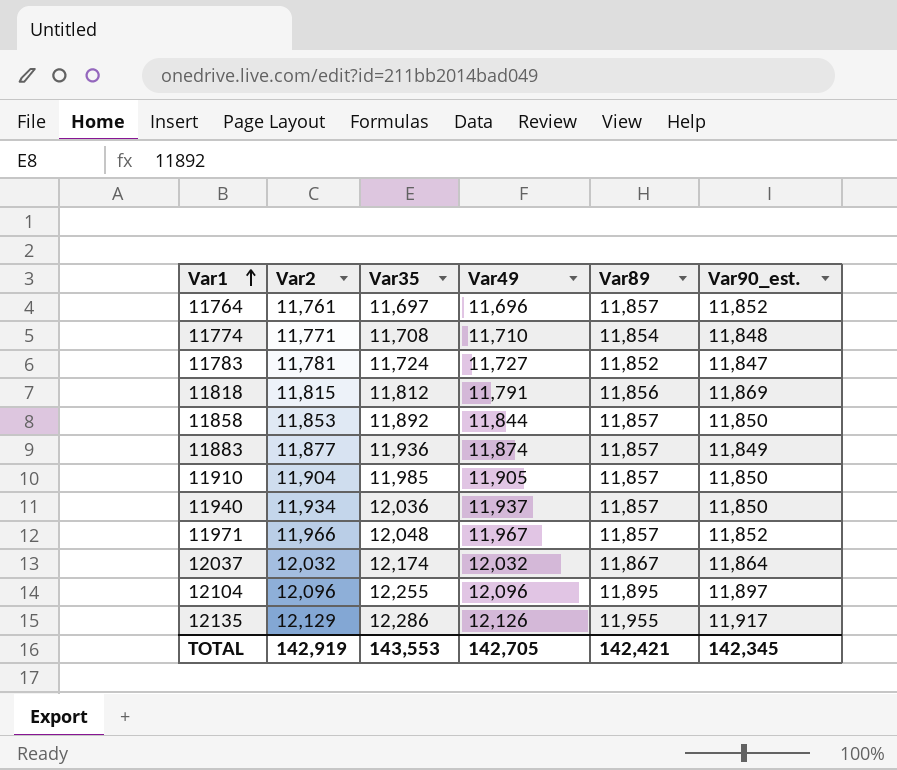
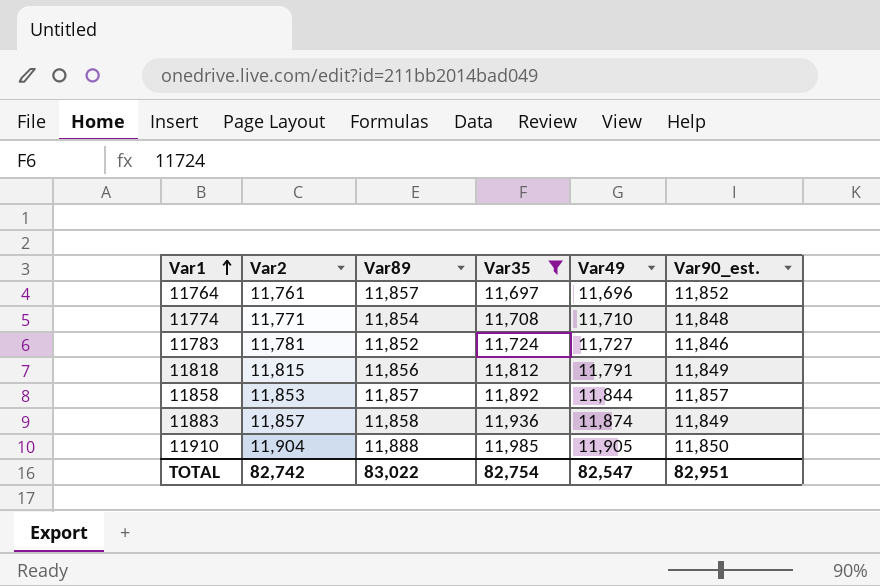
filter: none -> Var35 <= 11,985
column Var89 | position: 5 -> 3
11783 | Var90_est.: 11,847 -> 11,846
11818 | Var90_est.: 11,869 -> 11,849
11858 | Var90_est.: 11,850 -> 11,857
11883 | Var2: 11,877 -> 11,857
11883 | Var89: 11,857 -> 11,858
11910 | Var89: 11,857 -> 11,888
TOTAL | Var2: 142,919 -> 82,742
TOTAL | Var89: 142,421 -> 83,022
TOTAL | Var35: 143,553 -> 82,754
TOTAL | Var49: 142,705 -> 82,547
TOTAL | Var90_est.: 142,345 -> 82,951

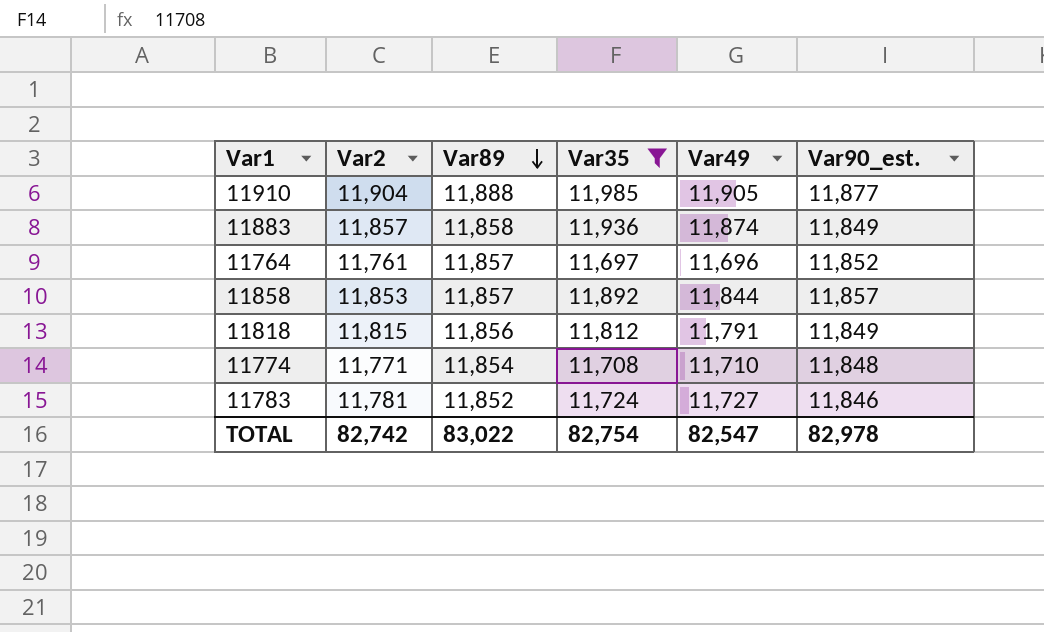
row order: Var1 ascending -> Var89 descending
11910 | Var90_est.: 11,850 -> 11,877
TOTAL | Var90_est.: 82,951 -> 82,978

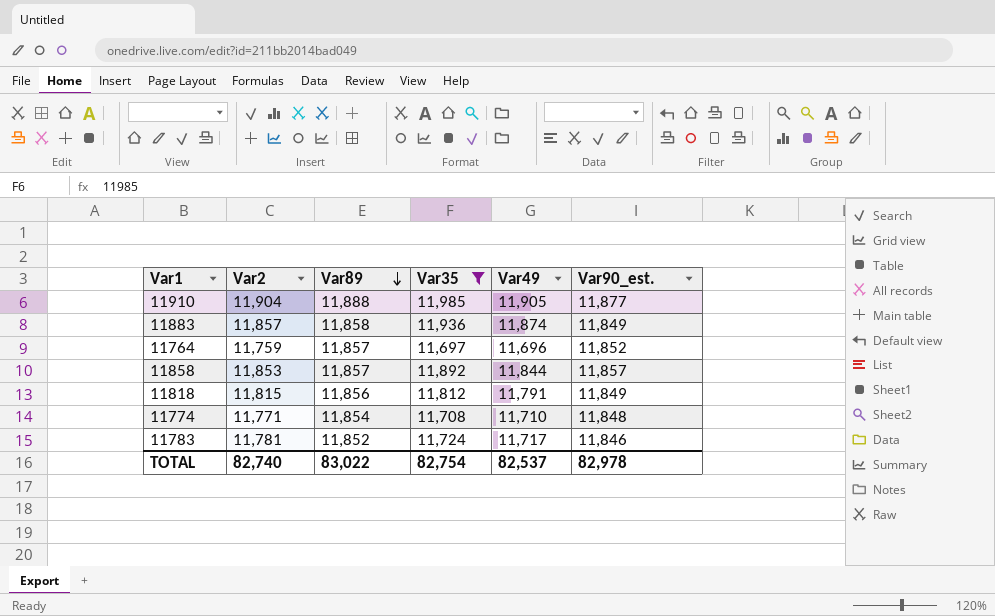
11764 | Var2: 11,761 -> 11,759
11783 | Var49: 11,727 -> 11,717
TOTAL | Var2: 82,742 -> 82,740
TOTAL | Var49: 82,547 -> 82,537

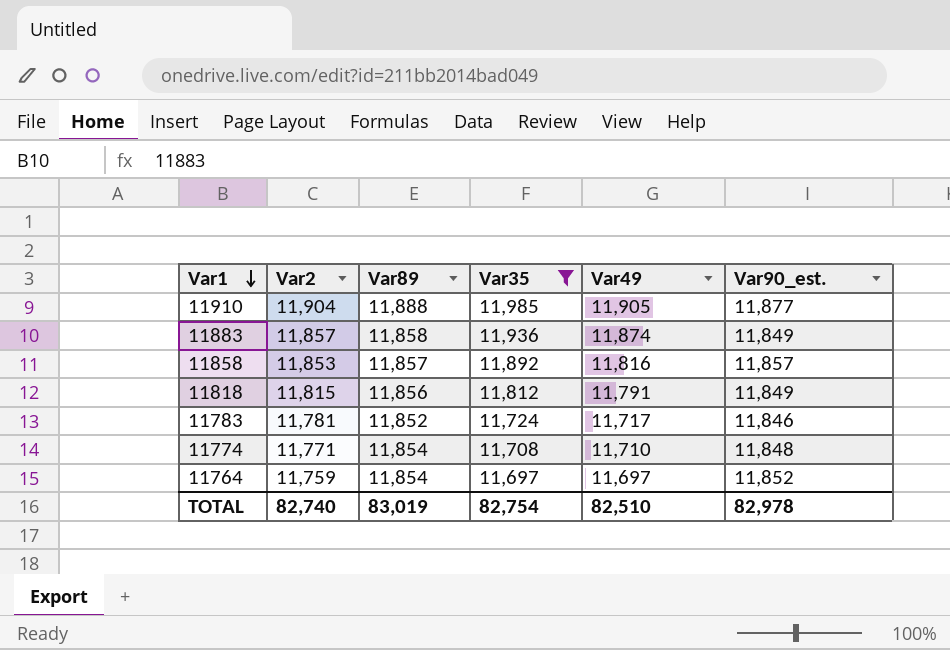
row order: Var89 descending -> Var1 descending
11858 | Var49: 11,844 -> 11,816
11764 | Var89: 11,857 -> 11,854
11764 | Var49: 11,696 -> 11,697
TOTAL | Var89: 83,022 -> 83,019
TOTAL | Var49: 82,537 -> 82,510

